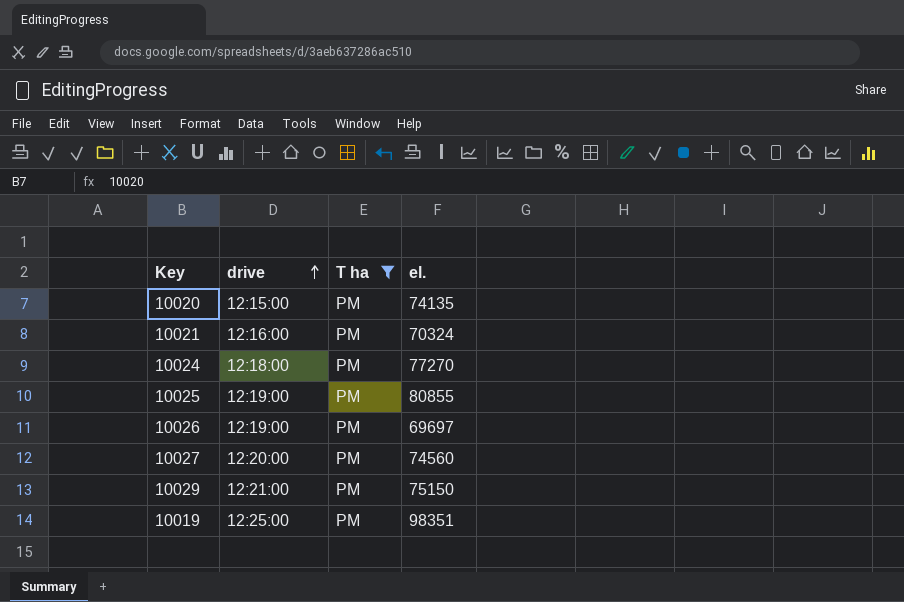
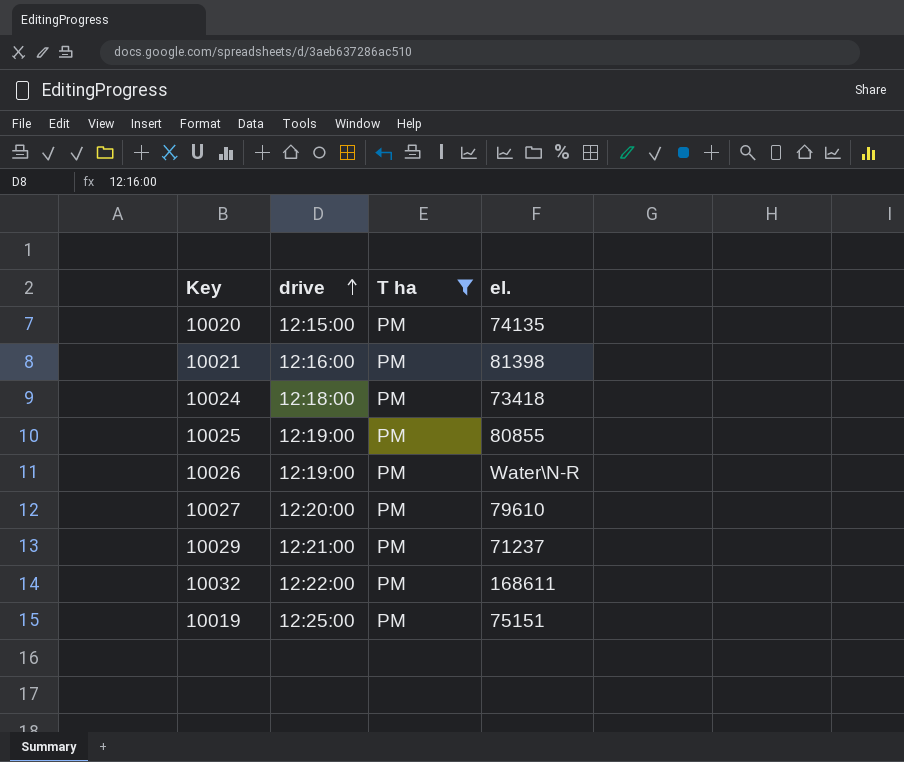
10021 | el.: 70324 -> 81398
10024 | el.: 77270 -> 73418
10026 | el.: 69697 -> Water\N-R
10027 | el.: 74560 -> 79610
10029 | el.: 75150 -> 71237
row 10032: none -> 12:22:00 | PM | 168611
10019 | el.: 98351 -> 75151

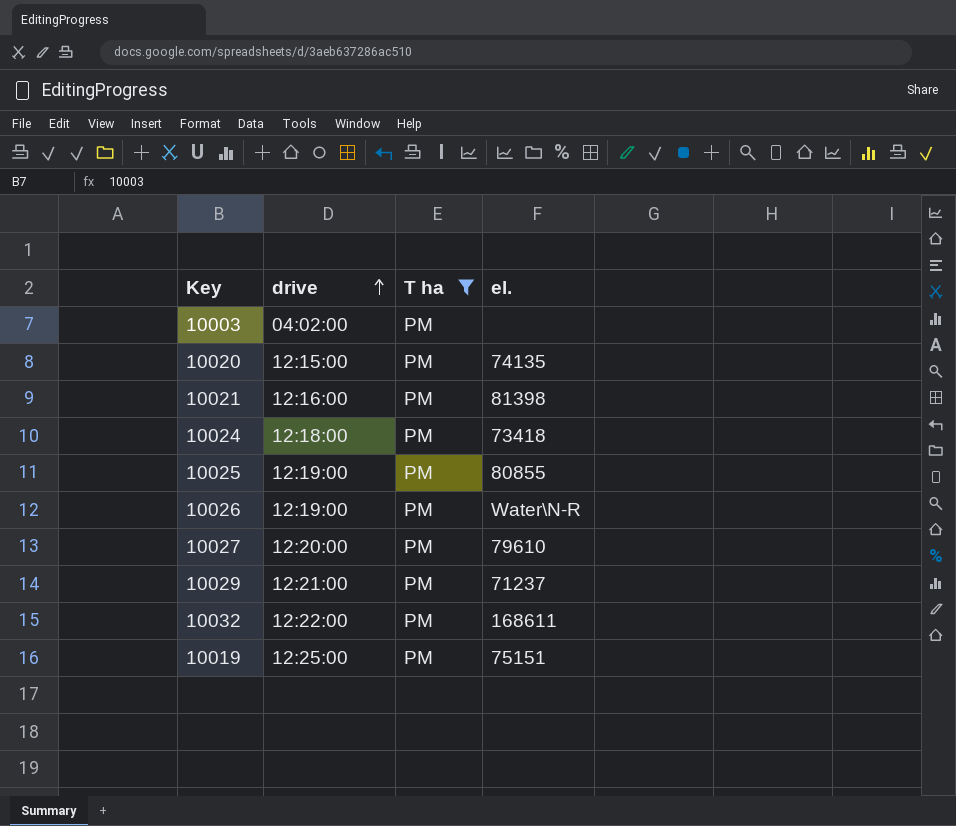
row 10003: none -> 04:02:00 | PM | none

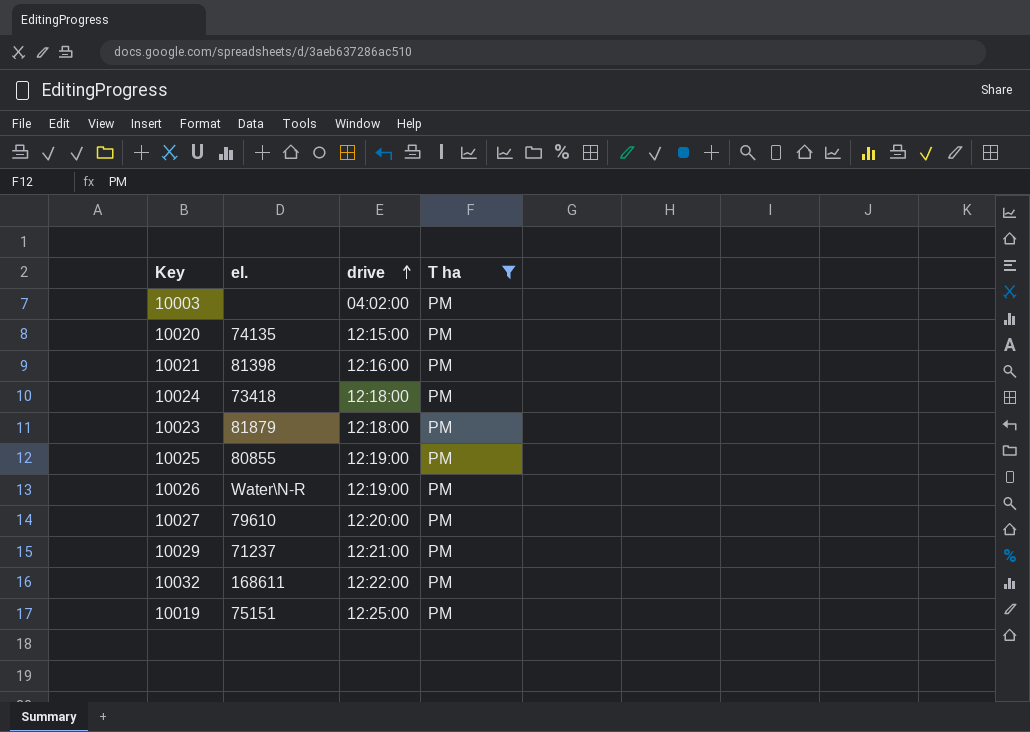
column el. | position: 4 -> 2
row 10023: none -> 81879 | 12:18:00 | PM

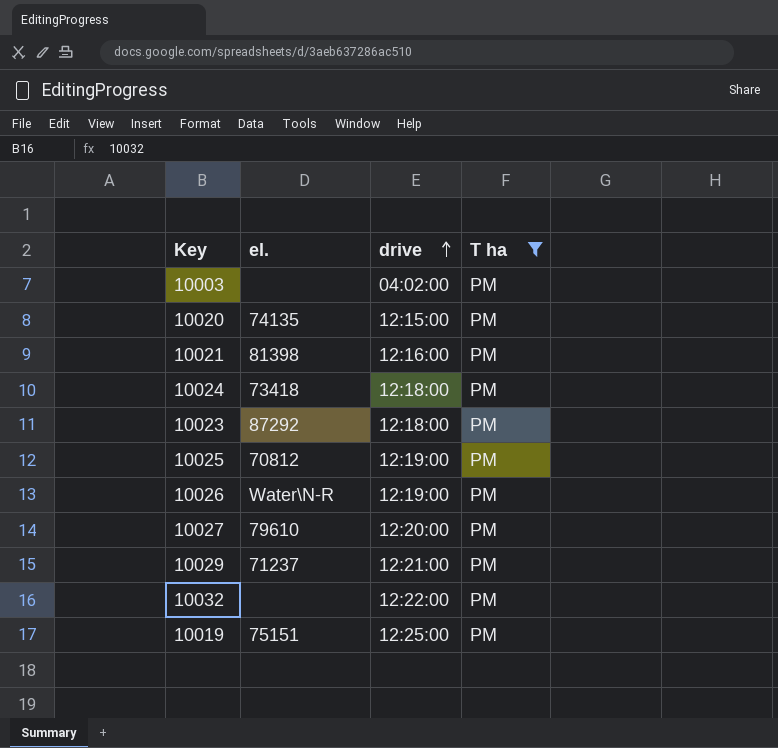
10023 | el.: 81879 -> 87292
10025 | el.: 80855 -> 70812
10032 | el.: 168611 -> none

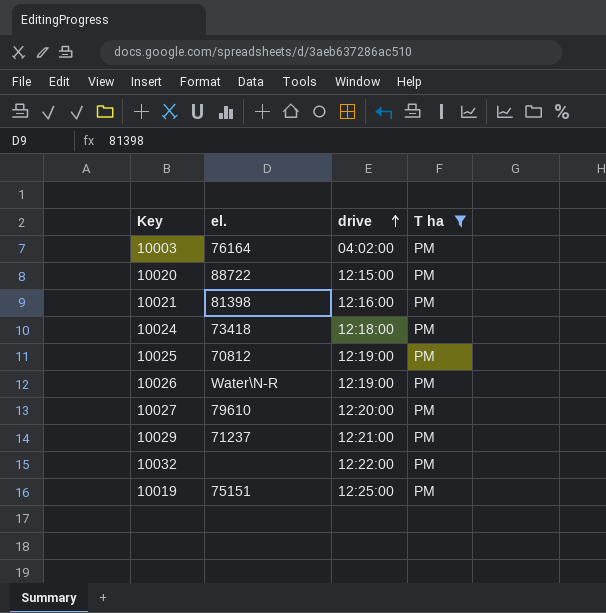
row 10023: 87292 | 12:18:00 | PM -> none
10003 | el.: none -> 76164
10020 | el.: 74135 -> 88722

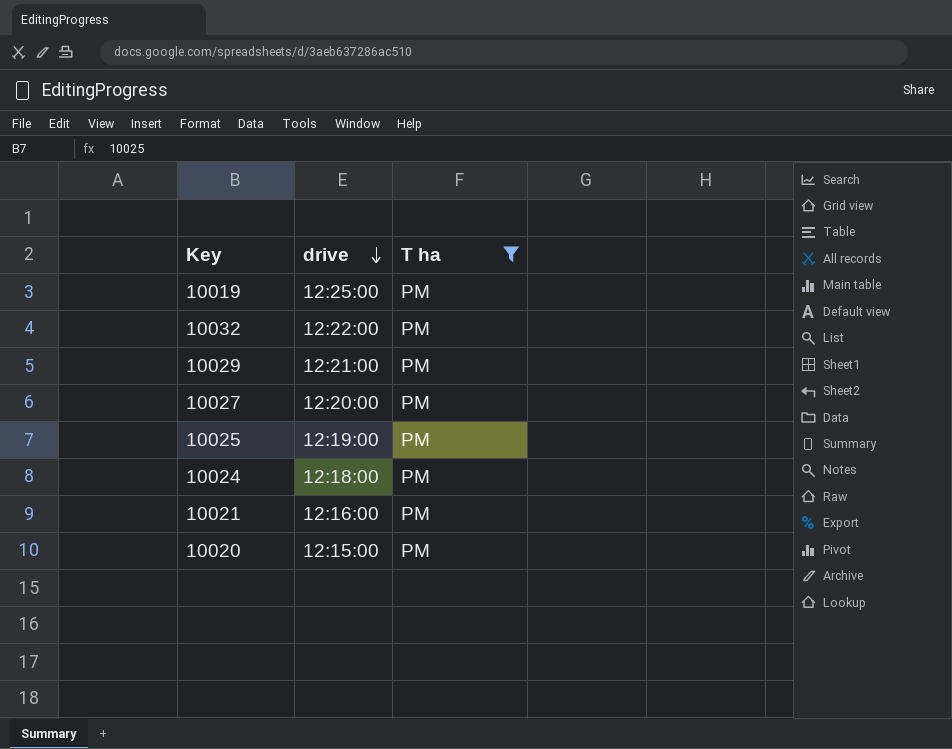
row order: drive ascending -> drive descending
column el. | position: 2 -> none
row 10003: 76164 | 04:02:00 | PM -> none
row 10026: Water\N-R | 12:19:00 | PM -> none

